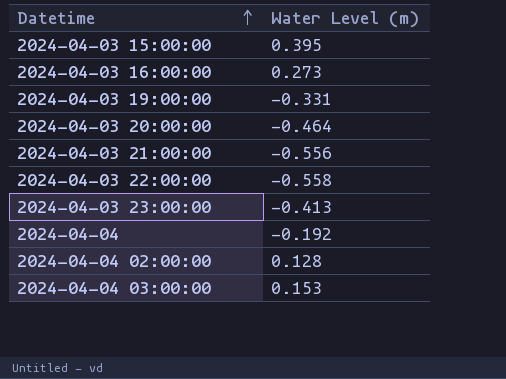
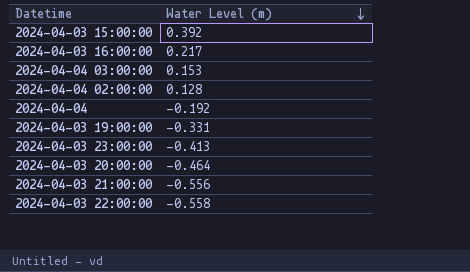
row order: Datetime ascending -> Water Level (m) descending
2024-04-03 15:00:00 | Water Level (m): 0.395 -> 0.392
2024-04-03 16:00:00 | Water Level (m): 0.273 -> 0.217

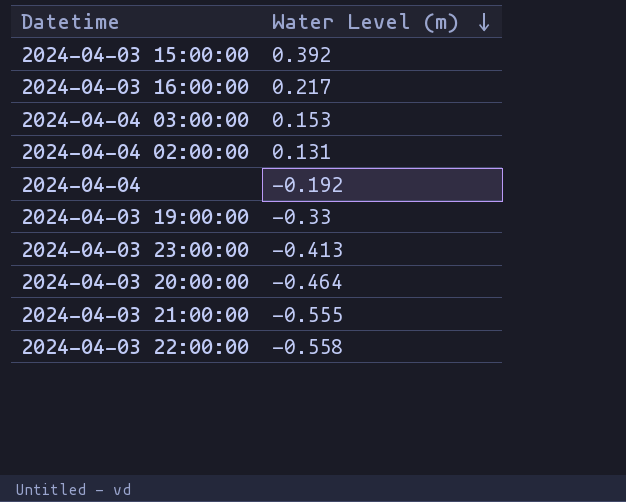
2024-04-04 02:00:00 | Water Level (m): 0.128 -> 0.131
2024-04-03 19:00:00 | Water Level (m): -0.331 -> -0.33
2024-04-03 21:00:00 | Water Level (m): -0.556 -> -0.555

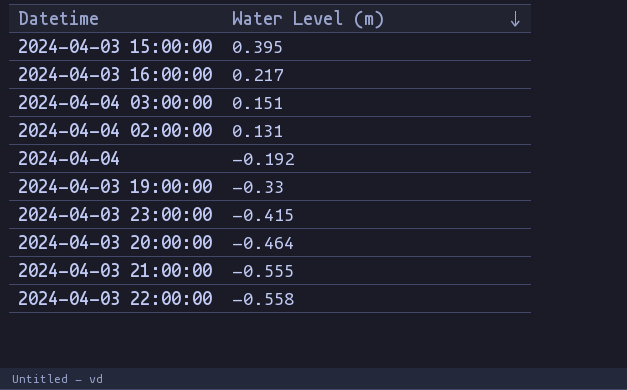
2024-04-03 15:00:00 | Water Level (m): 0.392 -> 0.395
2024-04-04 03:00:00 | Water Level (m): 0.153 -> 0.151
2024-04-03 23:00:00 | Water Level (m): -0.413 -> -0.415

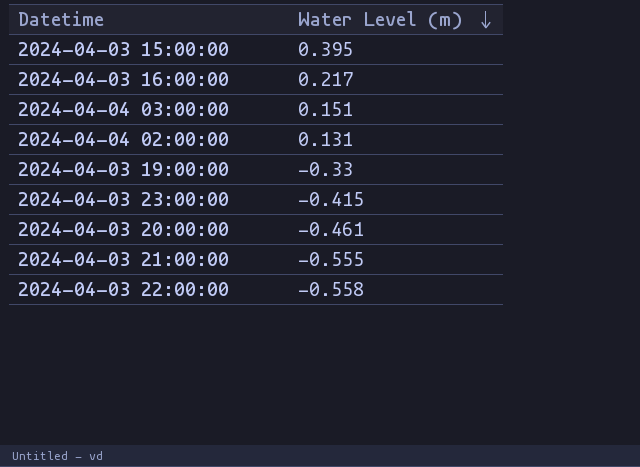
row 2024-04-04: -0.192 -> none
2024-04-03 20:00:00 | Water Level (m): -0.464 -> -0.461

